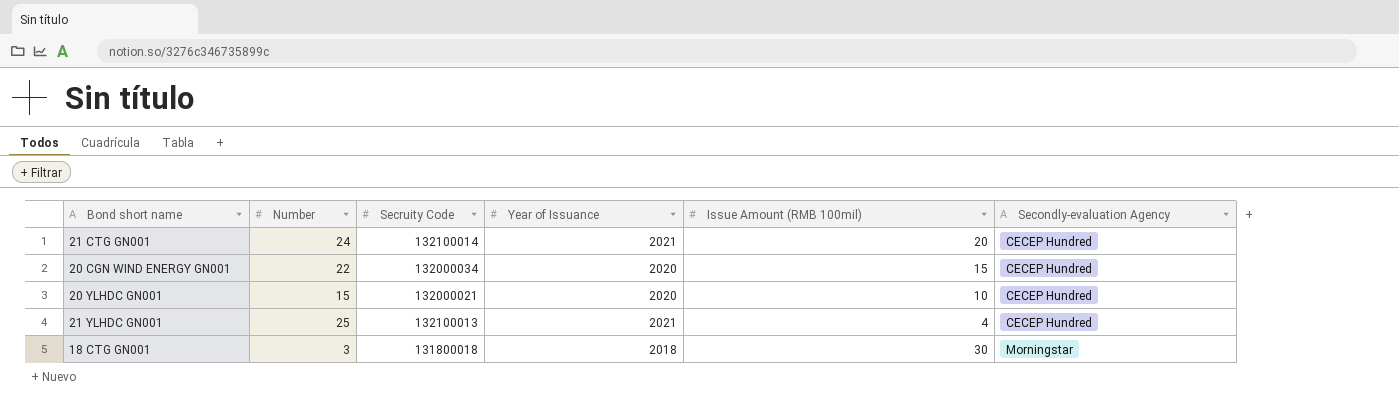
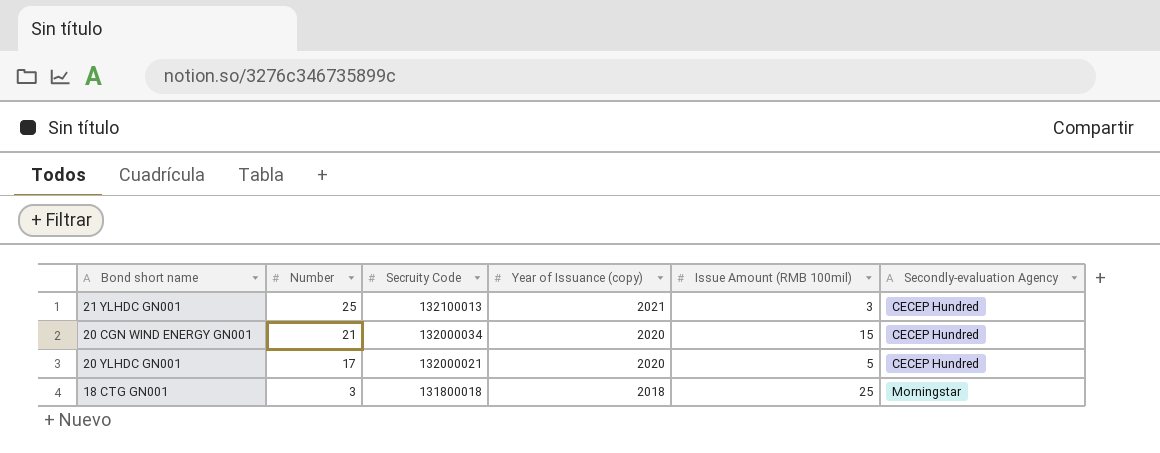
row order: Secondly-evaluation Agency ascending -> Number descending
column name: Year of Issuance -> Year of Issuance (copy)
row 21 CTG GN001: 24 | 132100014 | 2021 | 20 | CECEP Hundred -> none
21 YLHDC GN001 | Issue Amount (RMB 100mil): 4 -> 3
20 CGN WIND ENERGY GN001 | Number: 22 -> 21
20 YLHDC GN001 | Number: 15 -> 17
20 YLHDC GN001 | Issue Amount (RMB 100mil): 10 -> 5
18 CTG GN001 | Issue Amount (RMB 100mil): 30 -> 25

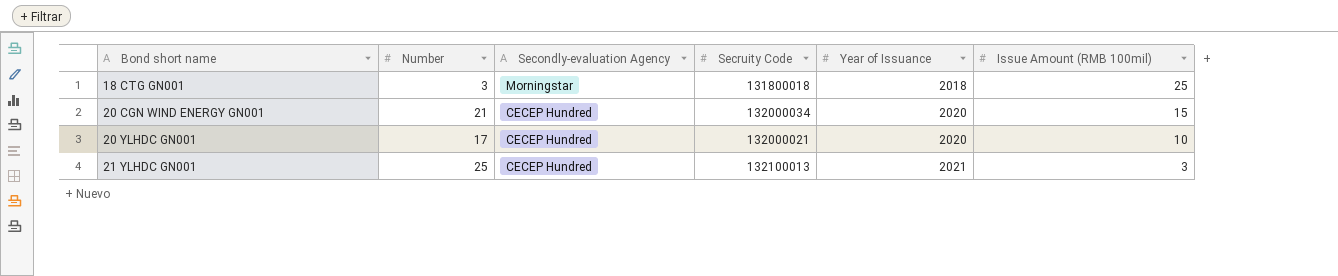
row order: Number descending -> Bond short name ascending
column Secondly-evaluation Agency | position: 6 -> 3
column name: Year of Issuance (copy) -> Year of Issuance
20 YLHDC GN001 | Issue Amount (RMB 100mil): 5 -> 10

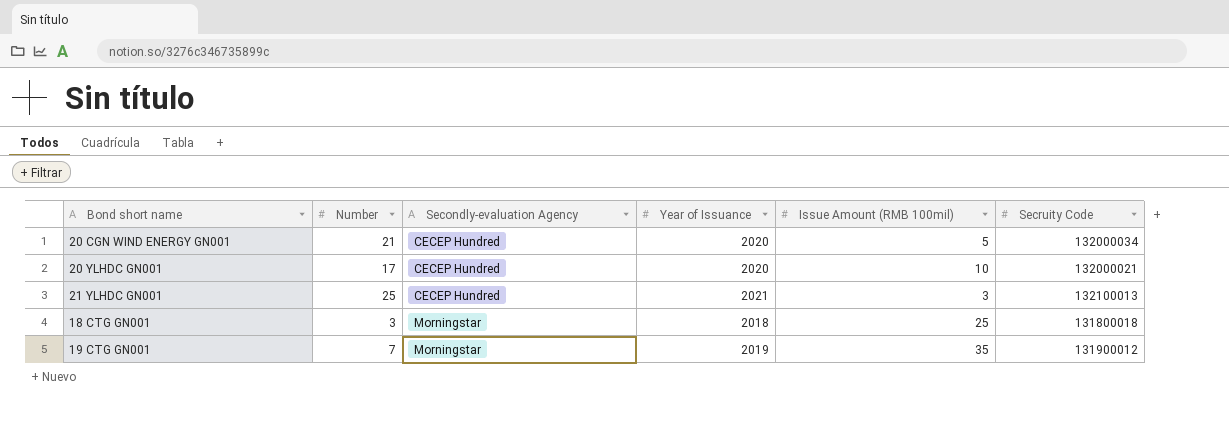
row order: Bond short name ascending -> Secondly-evaluation Agency ascending
column Secruity Code | position: 4 -> 6
20 CGN WIND ENERGY GN001 | Issue Amount (RMB 100mil): 15 -> 5
row 19 CTG GN001: none -> 7 | Morningstar | 2019 | 35 | 131900012

